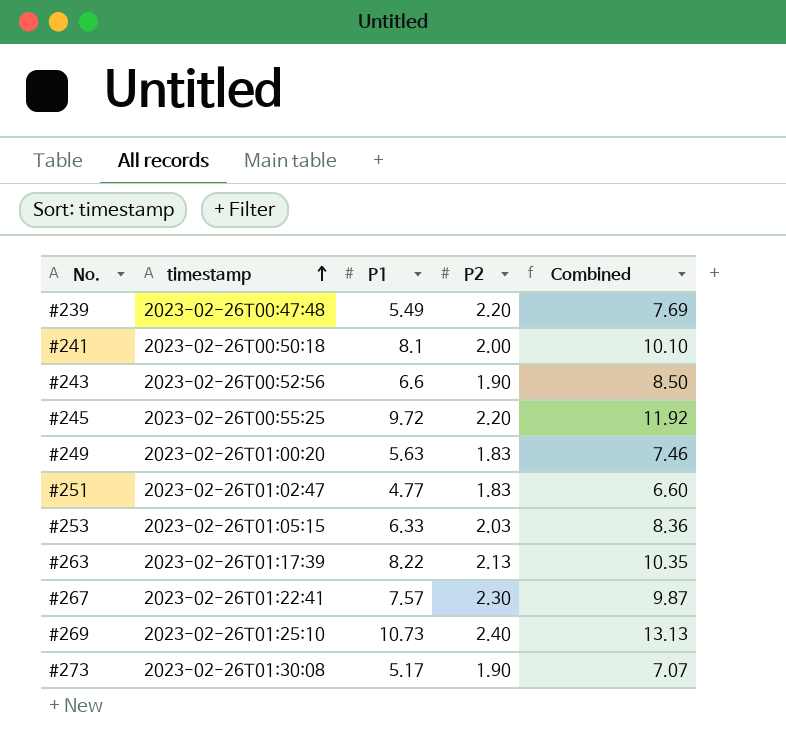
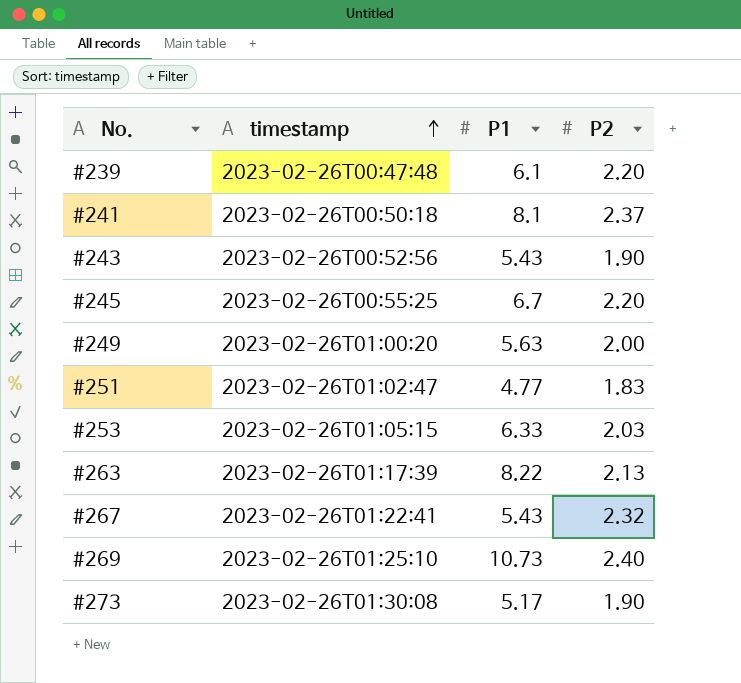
column Combined | formula: [P1] + [P2] -> none
#239 | P1: 5.49 -> 6.1
#241 | P2: 2.00 -> 2.37
#243 | P1: 6.6 -> 5.43
#245 | P1: 9.72 -> 6.7
#249 | P2: 1.83 -> 2.00
#267 | P1: 7.57 -> 5.43
#267 | P2: 2.30 -> 2.32

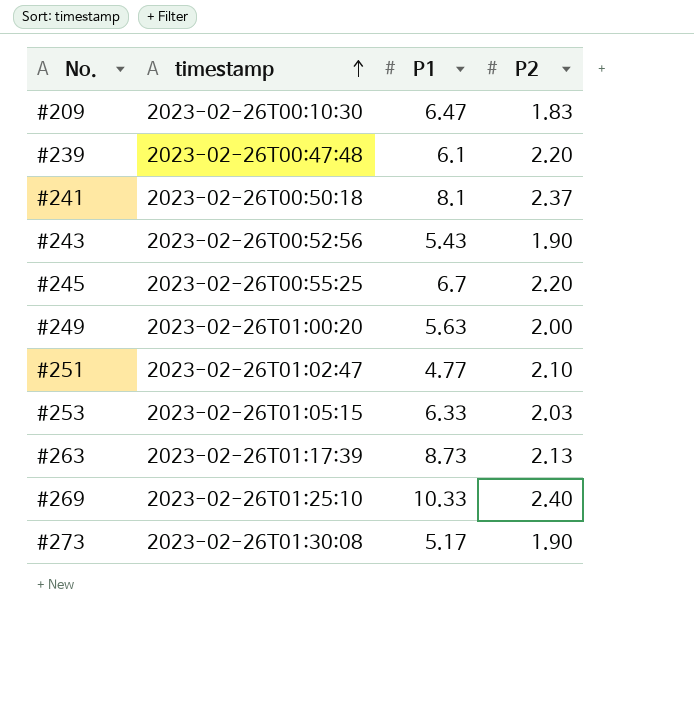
row #267: 2023-02-26T01:22:41 | 5.43 | 2.32 -> none
row #209: none -> 2023-02-26T00:10:30 | 6.47 | 1.83
#251 | P2: 1.83 -> 2.10
#263 | P1: 8.22 -> 8.73
#269 | P1: 10.73 -> 10.33

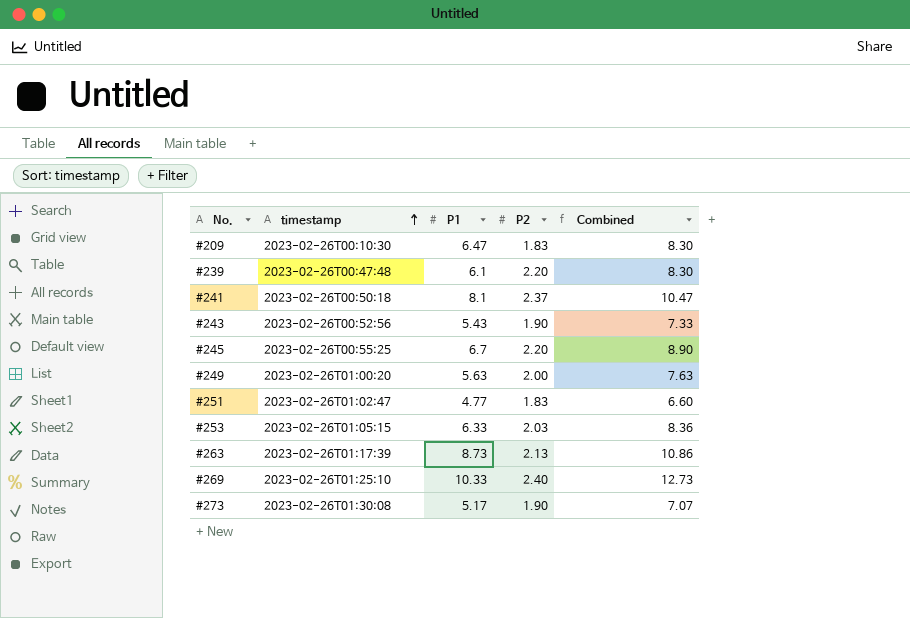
column Combined | formula: none -> [P1] + [P2]
#251 | P2: 2.10 -> 1.83

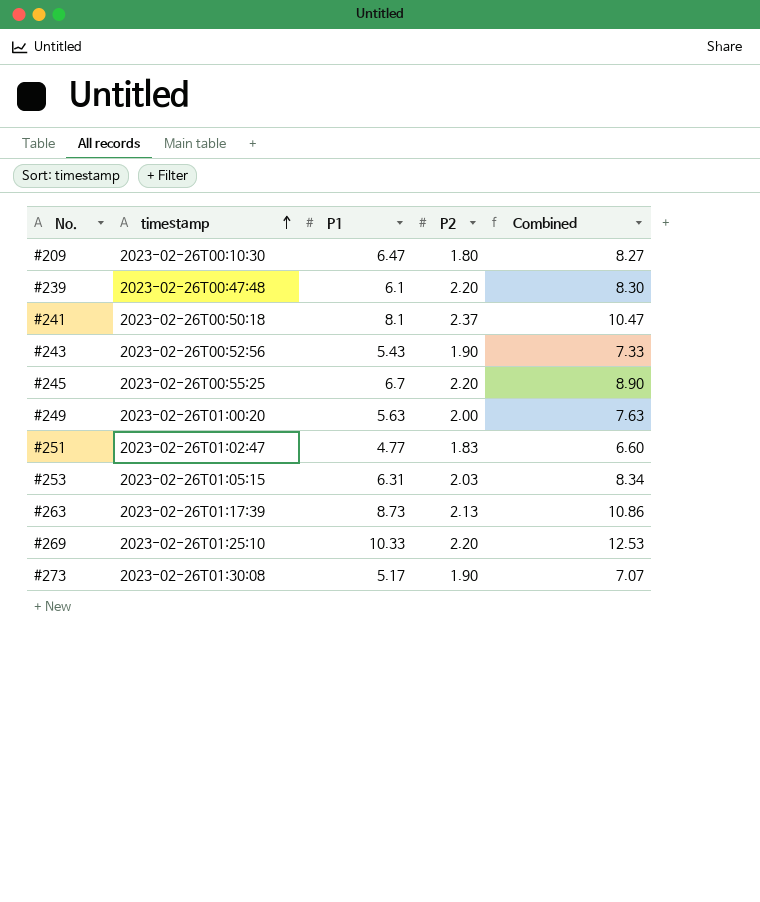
#209 | P2: 1.83 -> 1.80
#209 | Combined: 8.30 -> 8.27
#253 | P1: 6.33 -> 6.31
#253 | Combined: 8.36 -> 8.34
#269 | P2: 2.40 -> 2.20
#269 | Combined: 12.73 -> 12.53

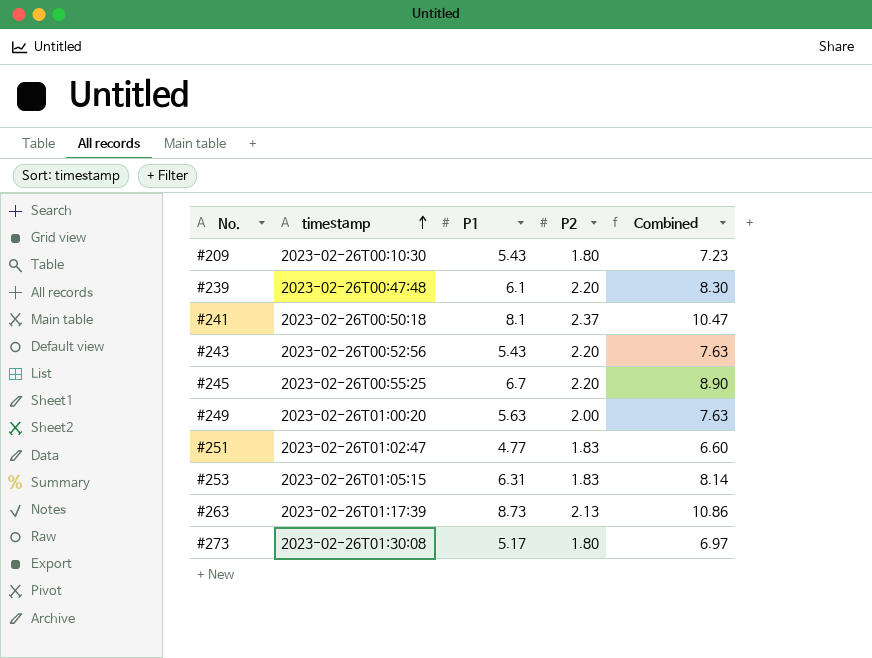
row #269: 2023-02-26T01:25:10 | 10.33 | 2.20 | 12.53 -> none
#209 | P1: 6.47 -> 5.43
#209 | Combined: 8.27 -> 7.23
#243 | P2: 1.90 -> 2.20
#243 | Combined: 7.33 -> 7.63
#253 | P2: 2.03 -> 1.83
#253 | Combined: 8.34 -> 8.14
#273 | P2: 1.90 -> 1.80
#273 | Combined: 7.07 -> 6.97

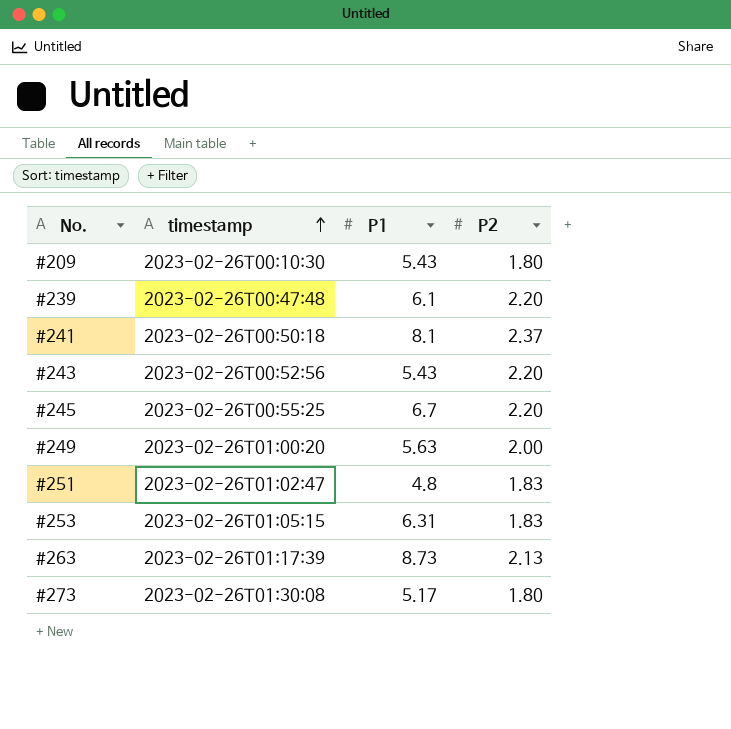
column Combined | formula: [P1] + [P2] -> none
#251 | P1: 4.77 -> 4.8

